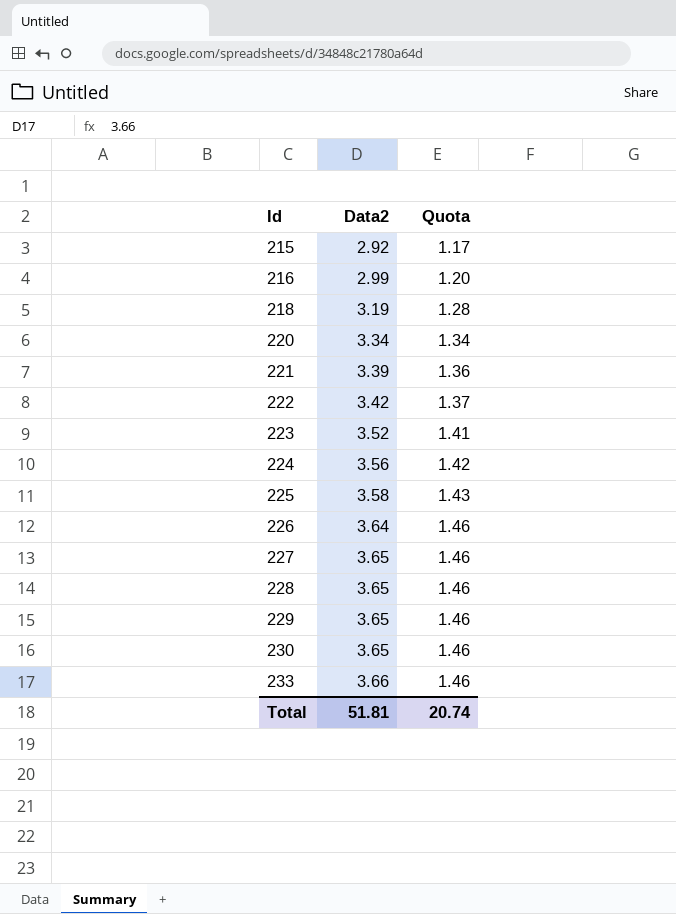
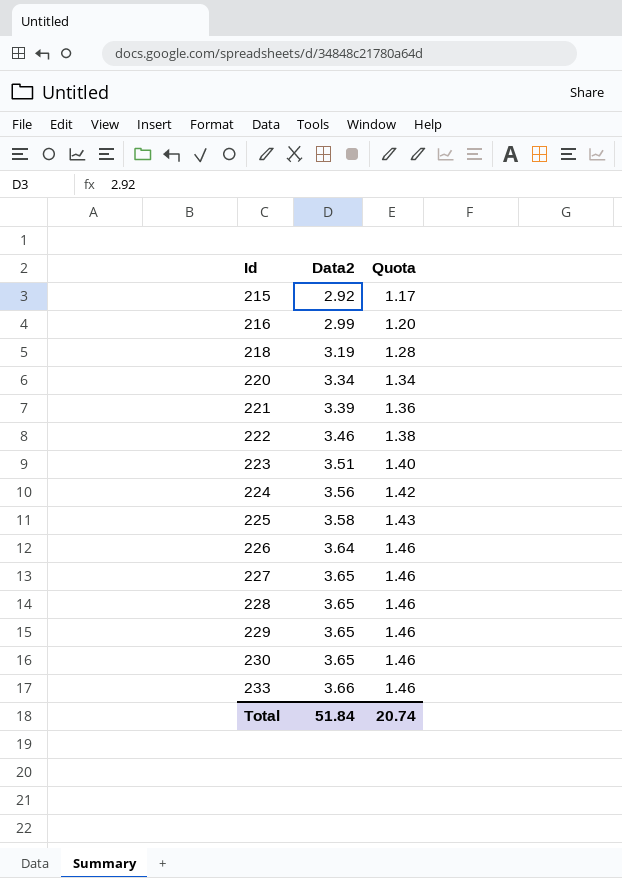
222 | Data2: 3.42 -> 3.46
222 | Quota: 1.37 -> 1.38
223 | Data2: 3.52 -> 3.51
223 | Quota: 1.41 -> 1.40
Total | Data2: 51.81 -> 51.84

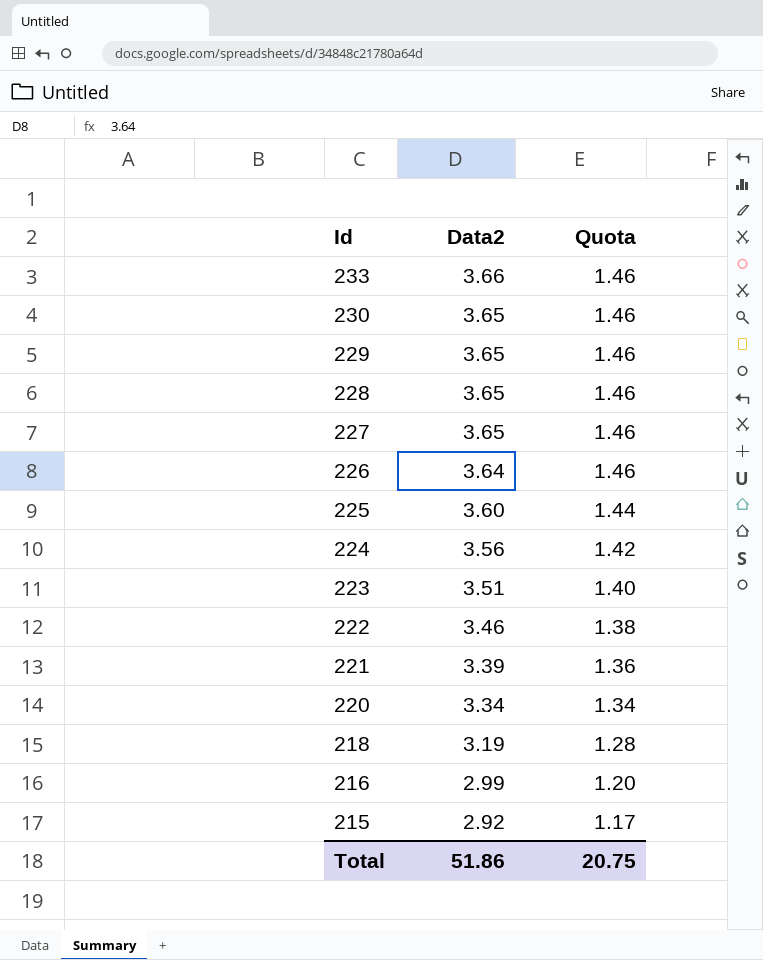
row order: Id ascending -> Id descending
225 | Data2: 3.58 -> 3.60
225 | Quota: 1.43 -> 1.44
Total | Data2: 51.84 -> 51.86
Total | Quota: 20.74 -> 20.75

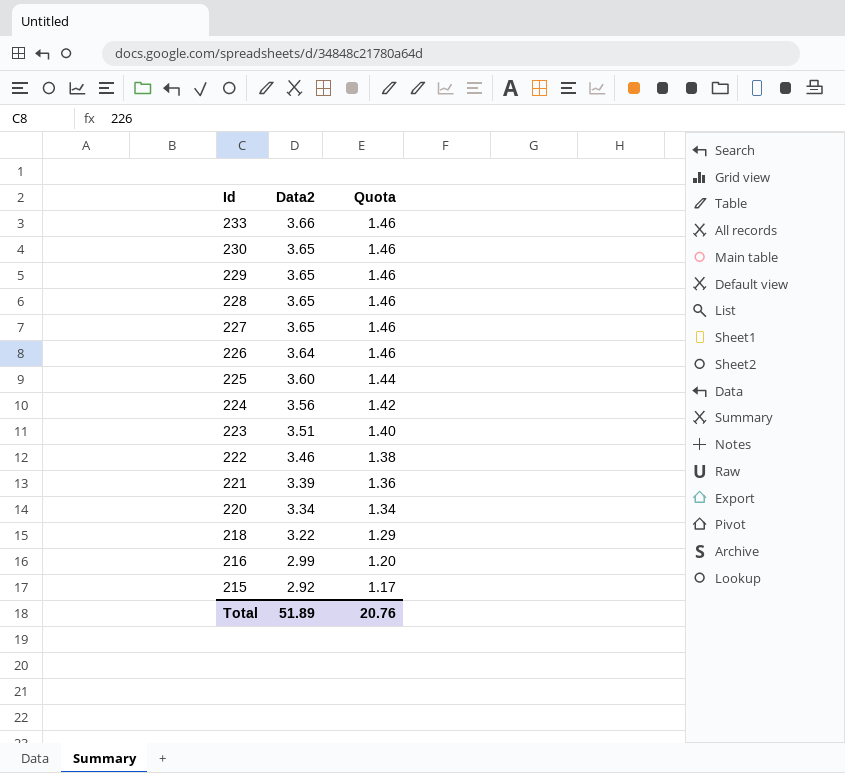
218 | Data2: 3.19 -> 3.22
218 | Quota: 1.28 -> 1.29
Total | Data2: 51.86 -> 51.89
Total | Quota: 20.75 -> 20.76

